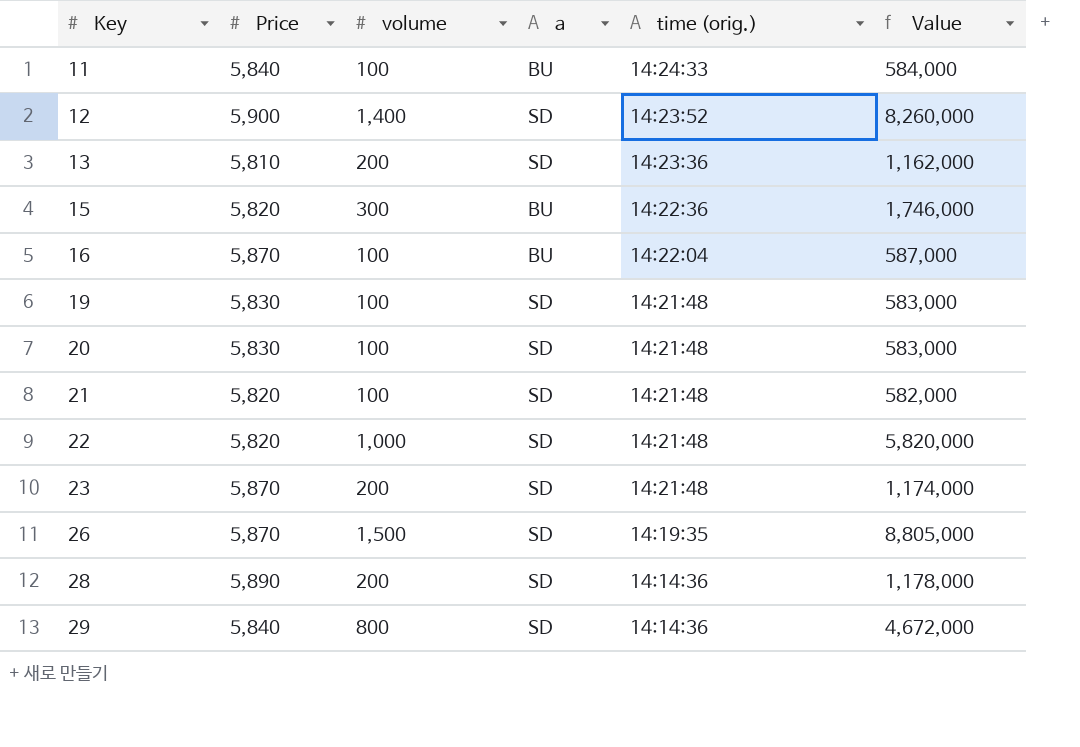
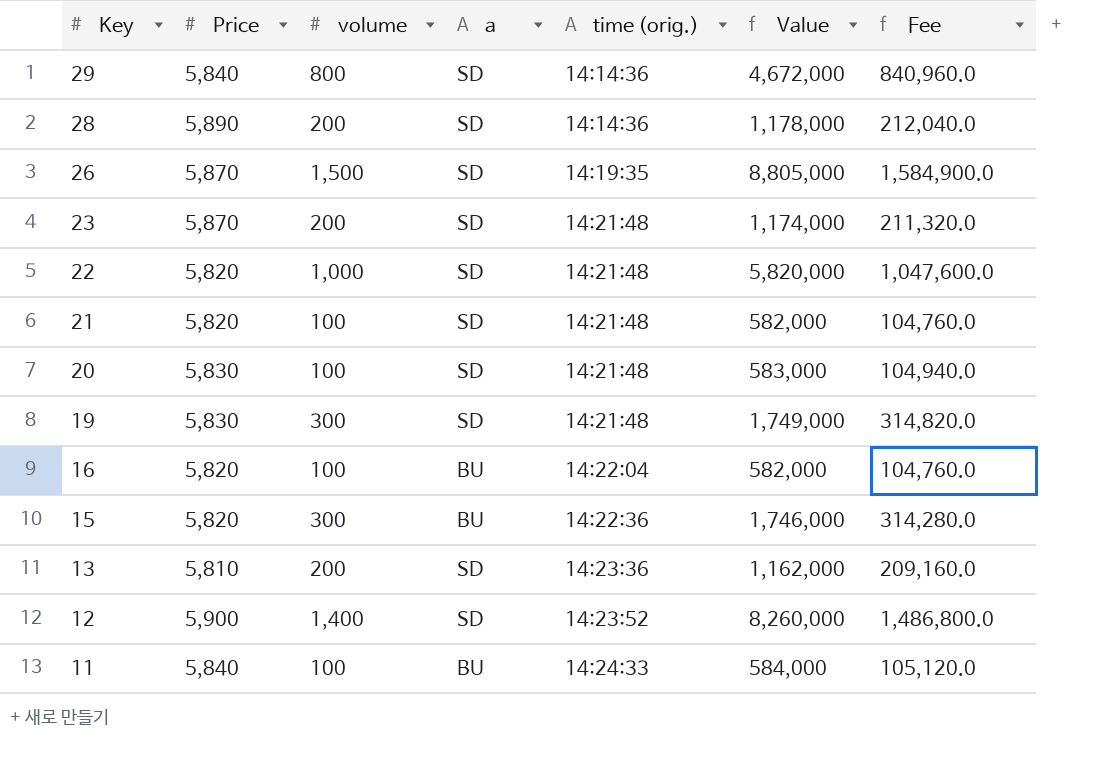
row order: Key ascending -> Key descending
column Fee | formula: none -> [Value] * 0.18
19 | volume: 100 -> 300
19 | Value: 583,000 -> 1,749,000
16 | Price: 5,870 -> 5,820
16 | Value: 587,000 -> 582,000

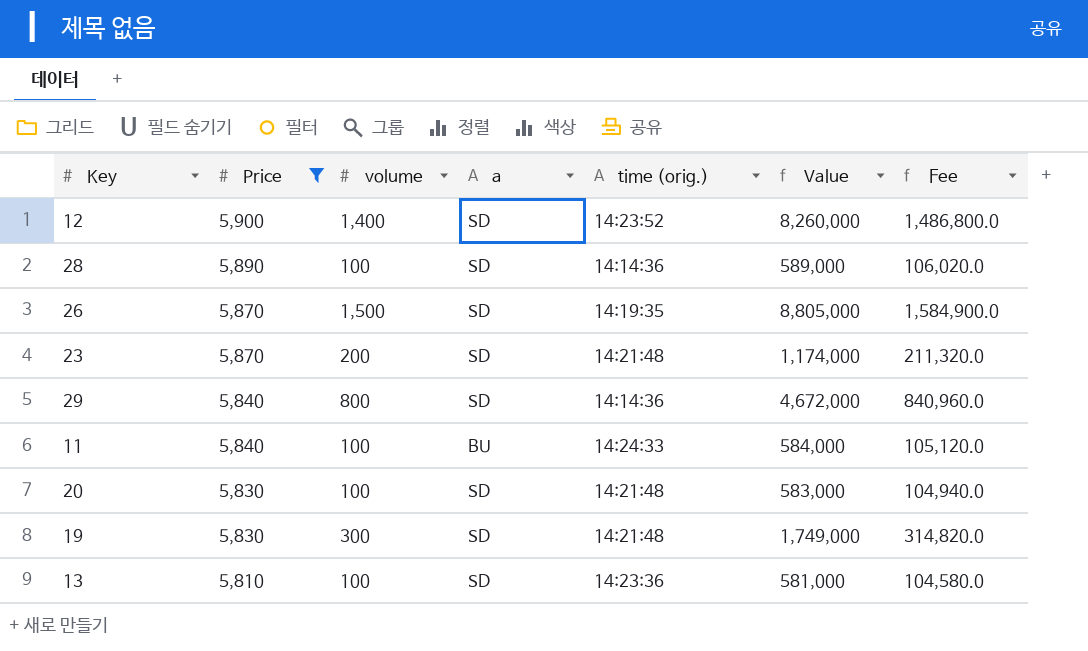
filter: none -> Price != 5,820
row order: Key descending -> Price descending
28 | volume: 200 -> 100
28 | Value: 1,178,000 -> 589,000
28 | Fee: 212,040.0 -> 106,020.0
13 | volume: 200 -> 100
13 | Value: 1,162,000 -> 581,000
13 | Fee: 209,160.0 -> 104,580.0

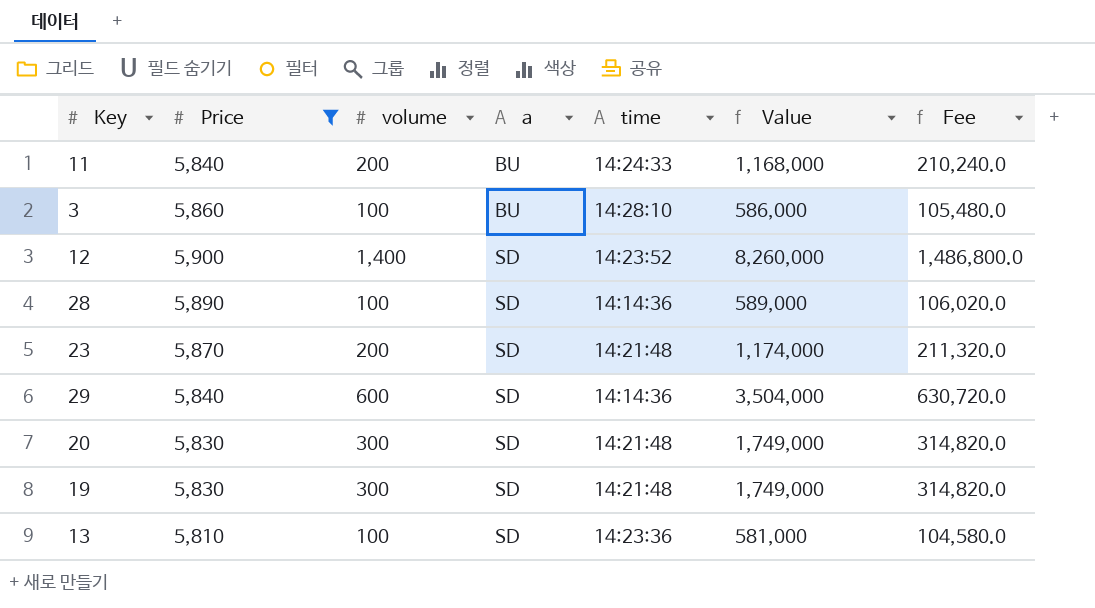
row order: Price descending -> a ascending
column name: time (orig.) -> time
row 26: 5,870 | 1,500 | SD | 14:19:35 | 8,805,000 | 1,584,900.0 -> none
11 | volume: 100 -> 200
11 | Value: 584,000 -> 1,168,000
11 | Fee: 105,120.0 -> 210,240.0
row 3: none -> 5,860 | 100 | BU | 14:28:10 | 586,000 | 105,480.0
29 | volume: 800 -> 600
29 | Value: 4,672,000 -> 3,504,000
29 | Fee: 840,960.0 -> 630,720.0
20 | volume: 100 -> 300
20 | Value: 583,000 -> 1,749,000
20 | Fee: 104,940.0 -> 314,820.0

